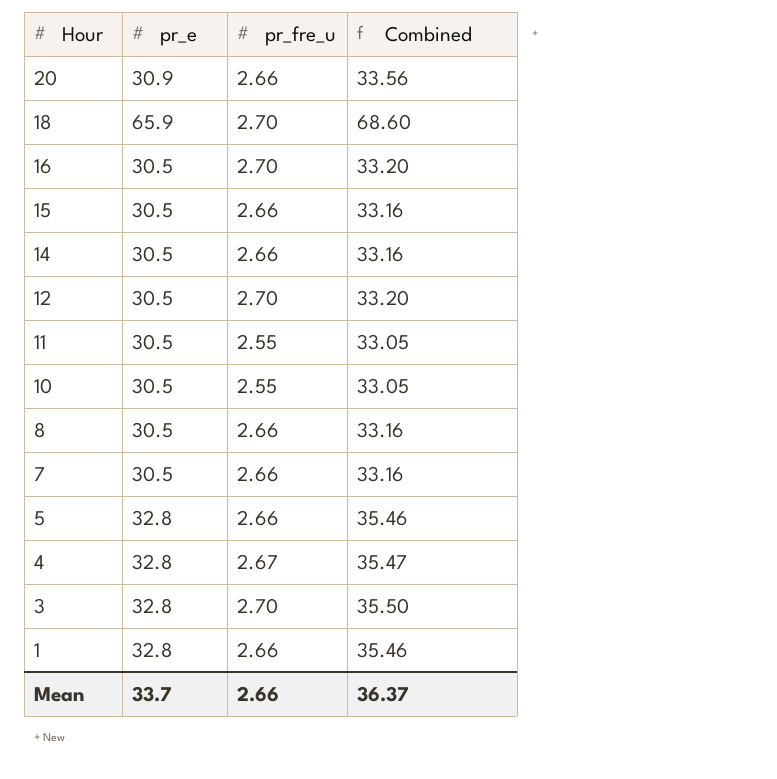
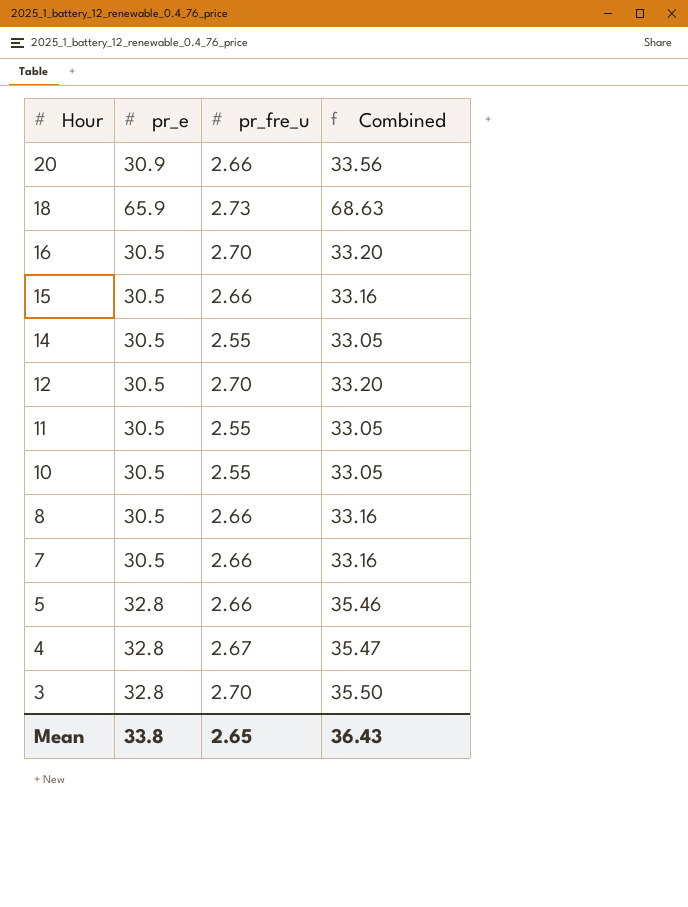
row 1: 32.8 | 2.66 | 35.46 -> none
18 | pr_fre_u: 2.70 -> 2.73
18 | Combined: 68.60 -> 68.63
14 | pr_fre_u: 2.66 -> 2.55
14 | Combined: 33.16 -> 33.05
Mean | pr_e: 33.7 -> 33.8
Mean | pr_fre_u: 2.66 -> 2.65
Mean | Combined: 36.37 -> 36.43

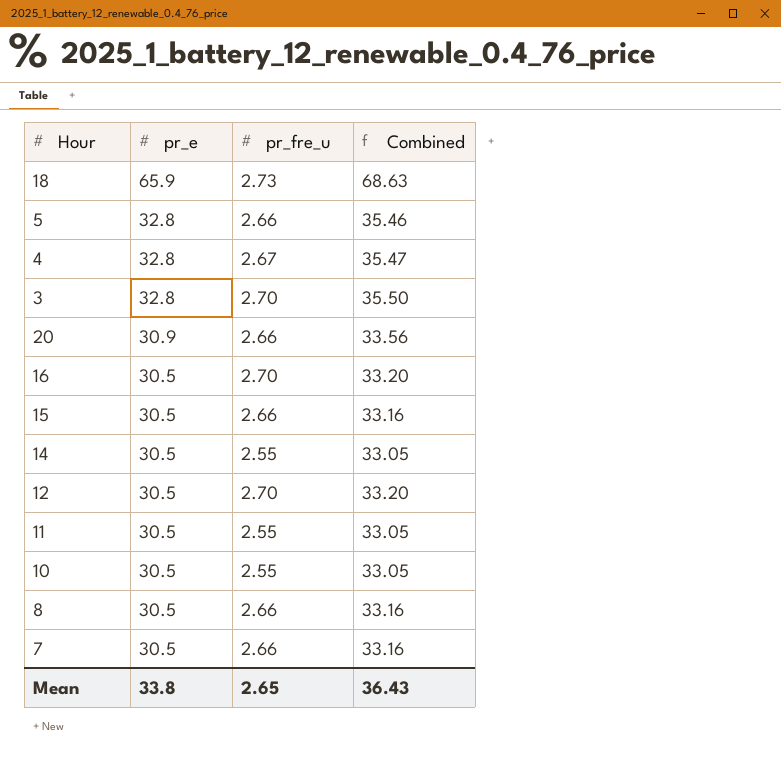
row order: Hour descending -> pr_e descending

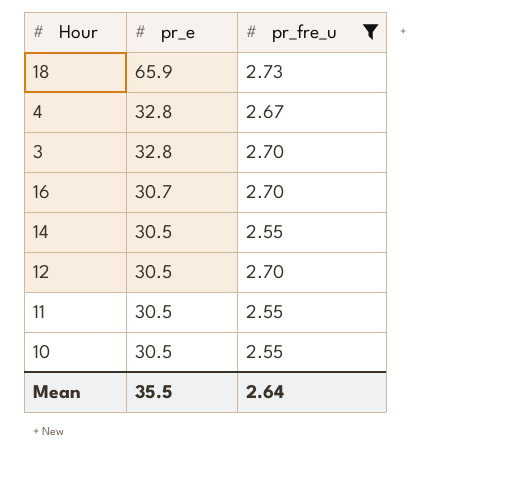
filter: none -> pr_fre_u != 2.66
column Combined | formula: [pr_e] + [pr_fre_u] -> none
16 | pr_e: 30.5 -> 30.7
Mean | pr_e: 33.8 -> 35.5
Mean | pr_fre_u: 2.65 -> 2.64

